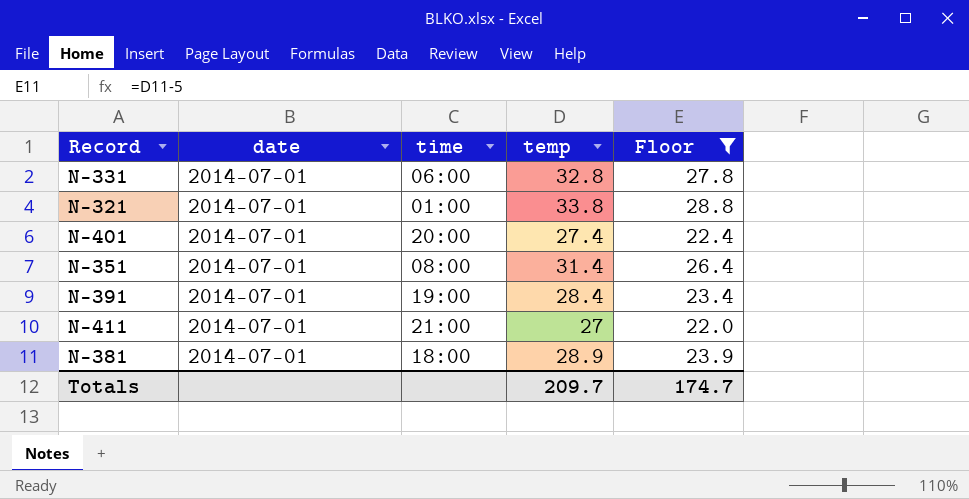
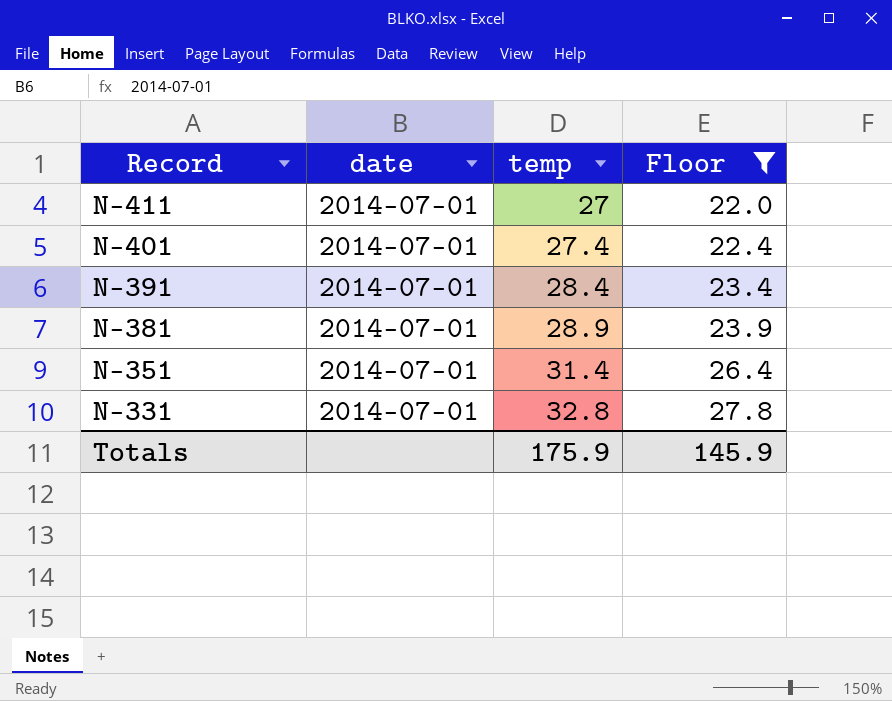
row order: none -> Record descending
column time | position: 3 -> none
row N-321: 2014-07-01 | 01:00 | 33.8 | 28.8 -> none
Totals | temp: 209.7 -> 175.9
Totals | Floor: 174.7 -> 145.9

